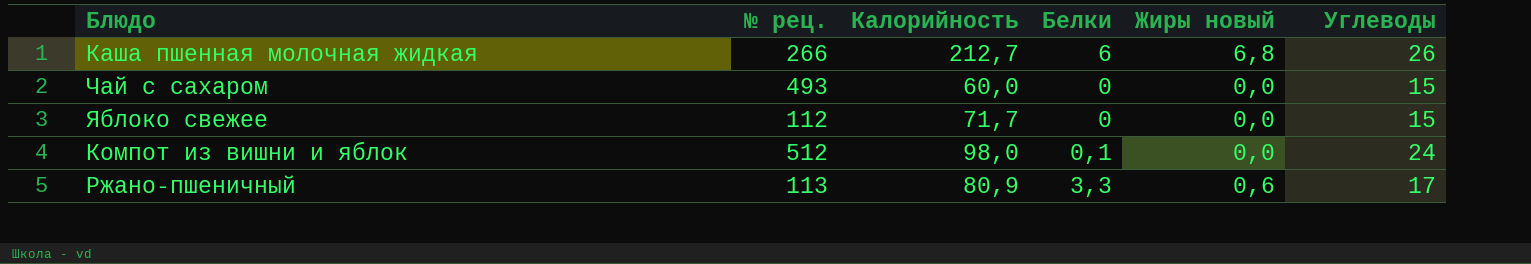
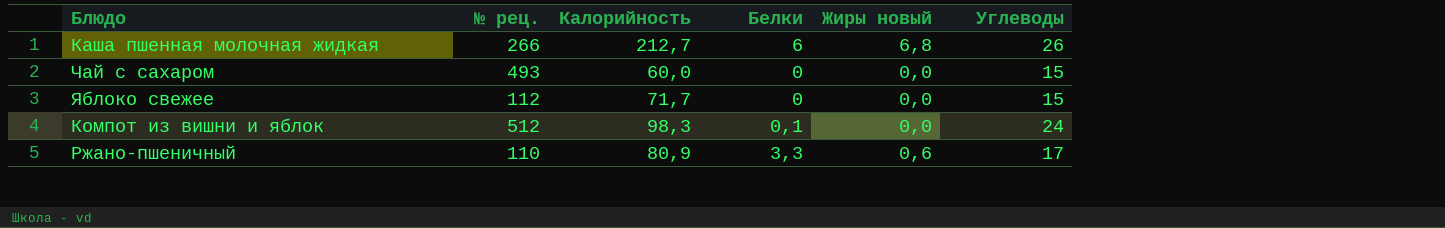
Компот из вишни и яблок | Калорийность: 98,0 -> 98,3
Ржано-пшеничный | № рец.: 113 -> 110

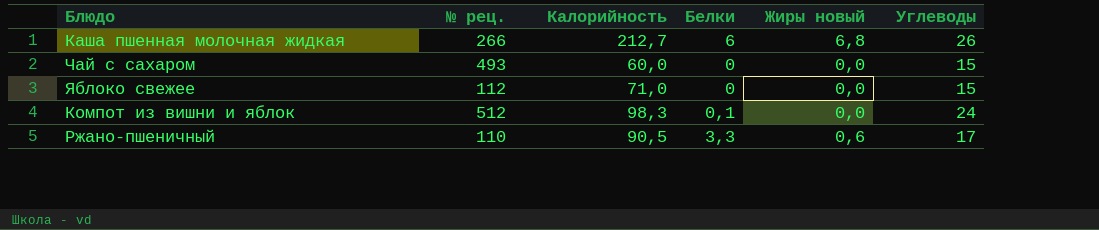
Яблоко свежее | Калорийность: 71,7 -> 71,0
Ржано-пшеничный | Калорийность: 80,9 -> 90,5

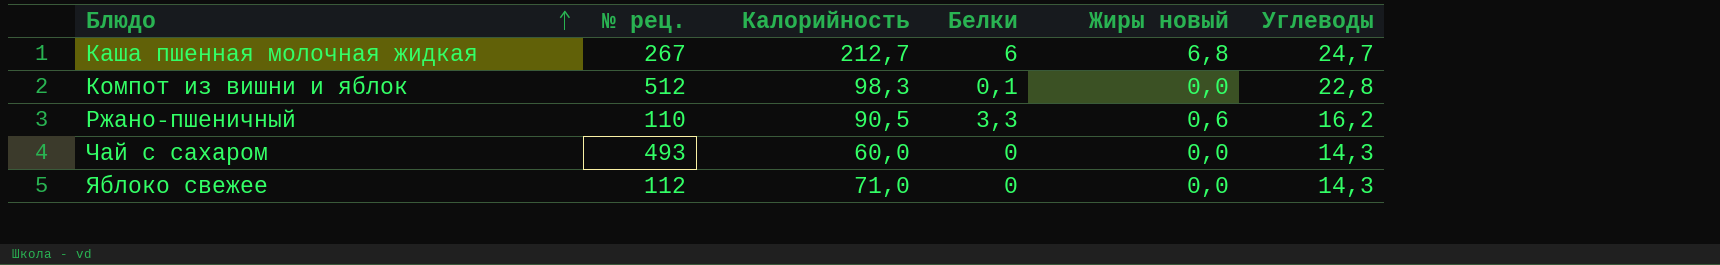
row order: none -> Блюдо ascending
Каша пшенная молочная жидкая | № рец.: 266 -> 267
Каша пшенная молочная жидкая | Углеводы: 26 -> 24,7
Компот из вишни и яблок | Углеводы: 24 -> 22,8
Ржано-пшеничный | Углеводы: 17 -> 16,2
Чай с сахаром | Углеводы: 15 -> 14,3
Яблоко свежее | Углеводы: 15 -> 14,3

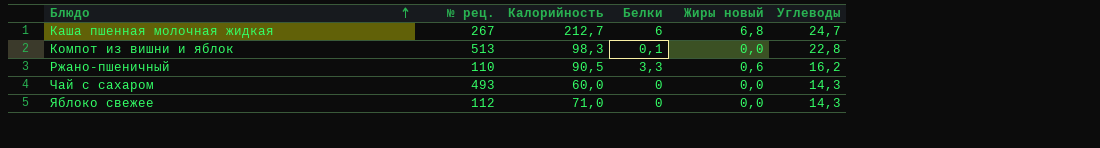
Компот из вишни и яблок | № рец.: 512 -> 513

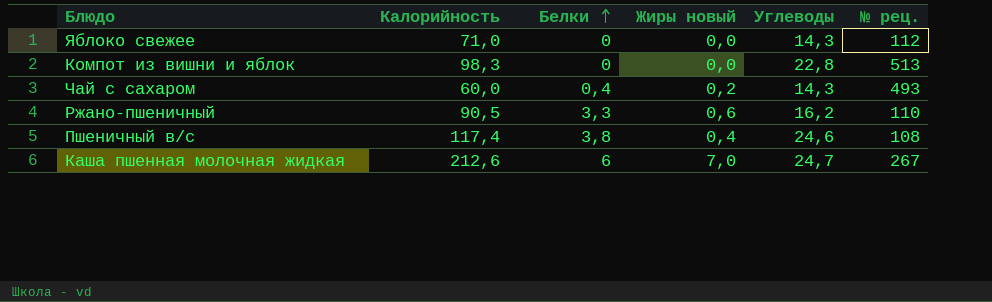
row order: Блюдо ascending -> Белки ascending
column № рец. | position: 2 -> 6
Компот из вишни и яблок | Белки: 0,1 -> 0
Чай с сахаром | Белки: 0 -> 0,4
Чай с сахаром | Жиры новый: 0,0 -> 0,2
row Пшеничный в/с: none -> 117,4 | 3,8 | 0,4 | 24,6 | 108
Каша пшенная молочная жидкая | Калорийность: 212,7 -> 212,6
Каша пшенная молочная жидкая | Жиры новый: 6,8 -> 7,0

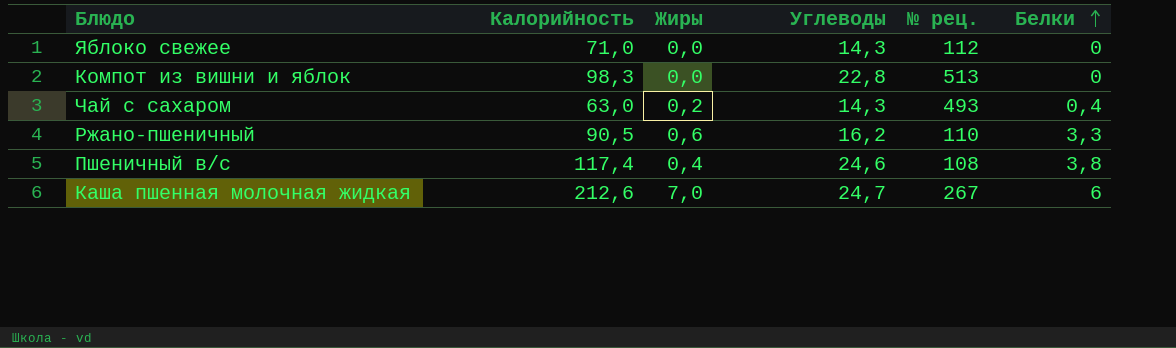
column name: Жиры новый -> Жиры
column Белки | position: 3 -> 6
Чай с сахаром | Калорийность: 60,0 -> 63,0

